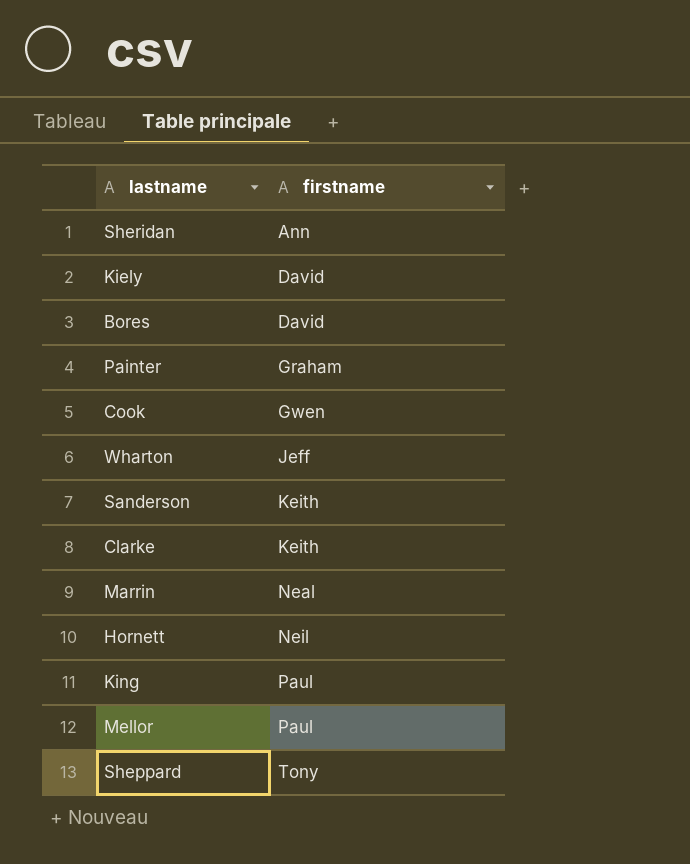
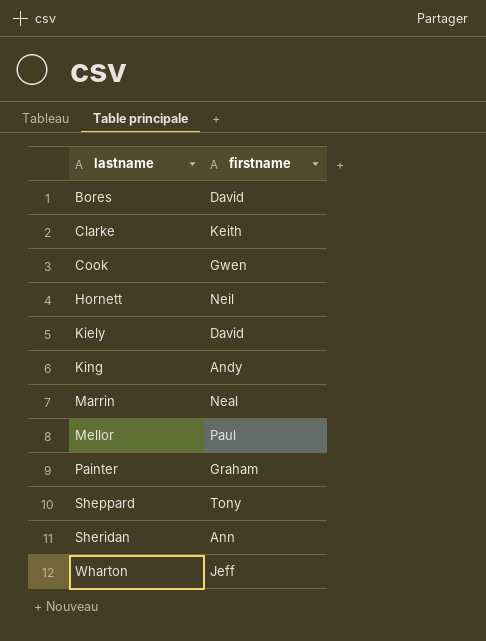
row order: firstname ascending -> lastname ascending
row Sanderson: Keith -> none
King | firstname: Paul -> Andy

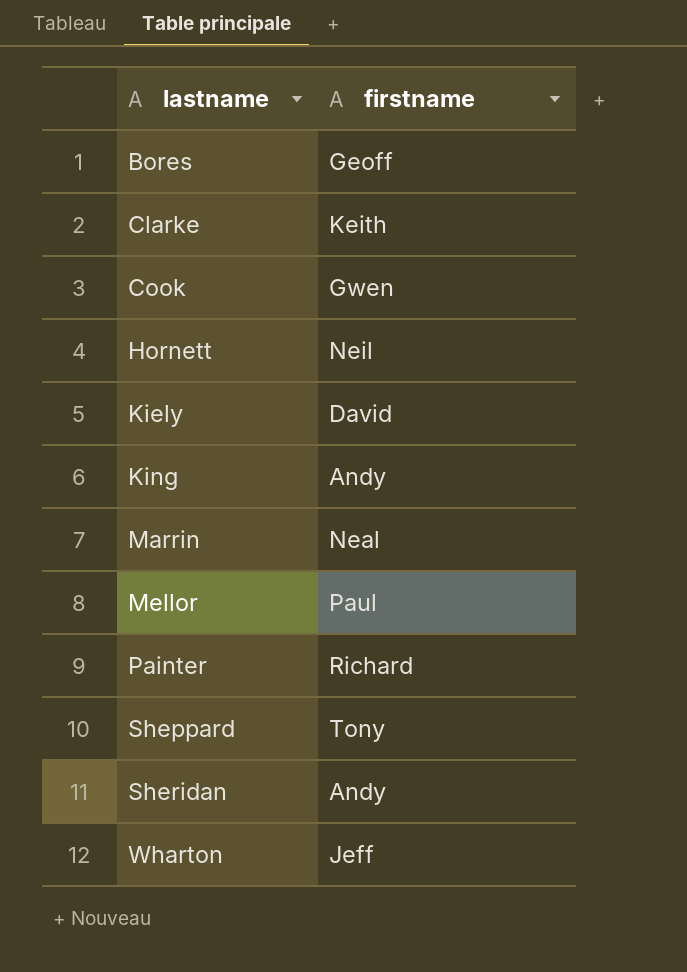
Bores | firstname: David -> Geoff
Painter | firstname: Graham -> Richard
Sheridan | firstname: Ann -> Andy

